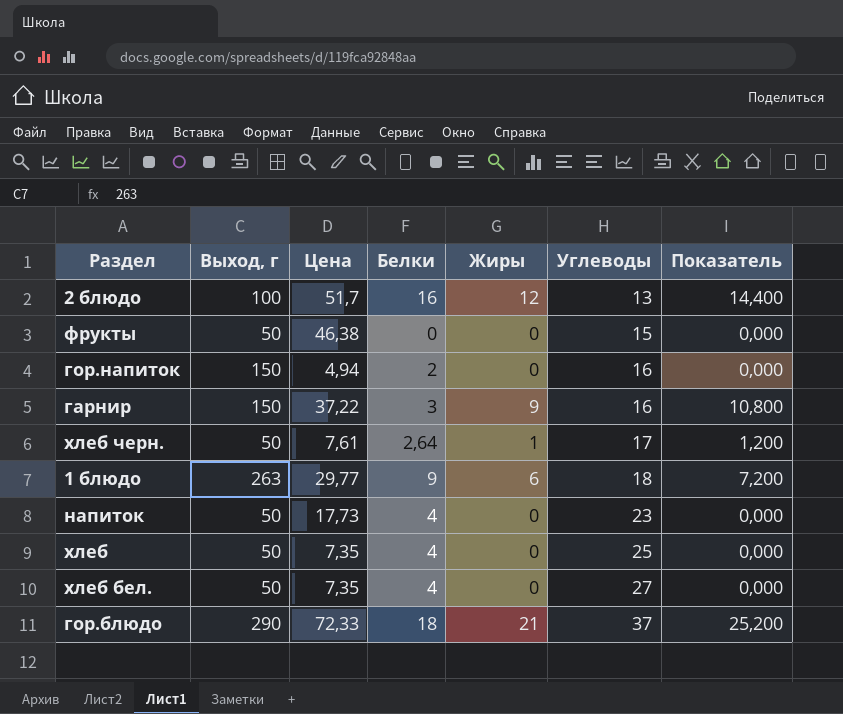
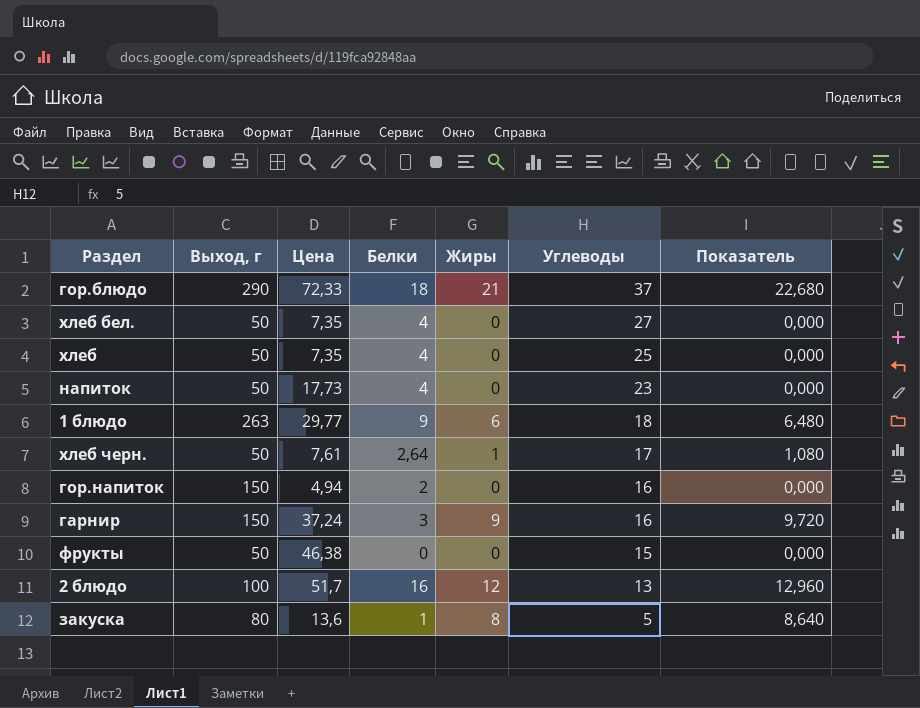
row order: Углеводы ascending -> Углеводы descending
column Показатель | formula: [Жиры] * 1,2 -> [Жиры] * 1,08
гарнир | Цена: 37,22 -> 37,24
row закуска: none -> 80 | 13,6 | 1 | 8 | 5 | 8,640

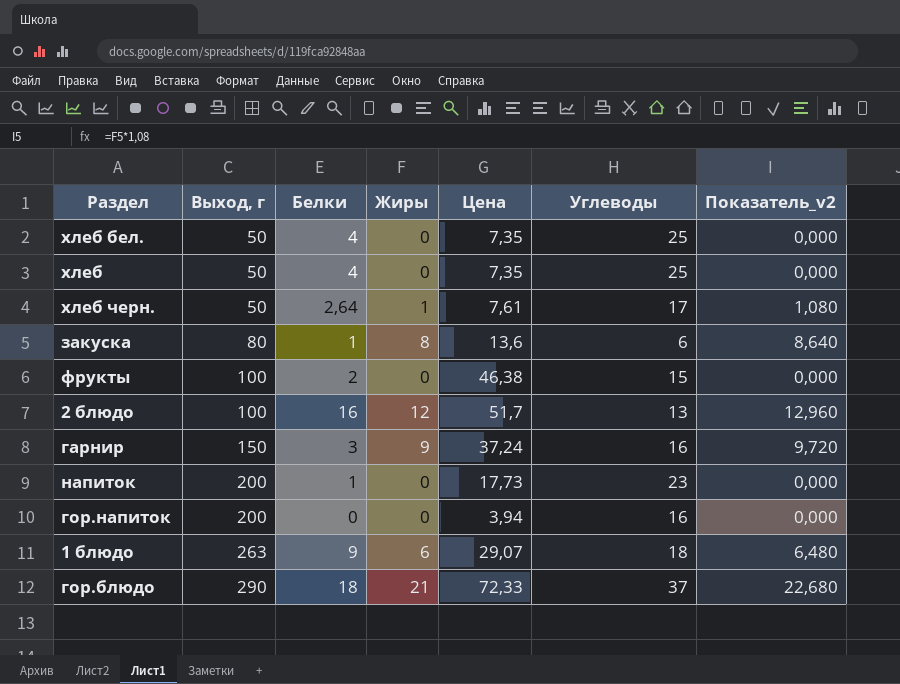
row order: Углеводы descending -> Выход, г ascending
column Цена | position: 3 -> 5
column name: Показатель -> Показатель_v2
хлеб бел. | Углеводы: 27 -> 25
закуска | Углеводы: 5 -> 6
фрукты | Выход, г: 50 -> 100
фрукты | Белки: 0 -> 2
напиток | Выход, г: 50 -> 200
напиток | Белки: 4 -> 1
гор.напиток | Выход, г: 150 -> 200
гор.напиток | Белки: 2 -> 0
гор.напиток | Цена: 4,94 -> 3,94
1 блюдо | Цена: 29,77 -> 29,07

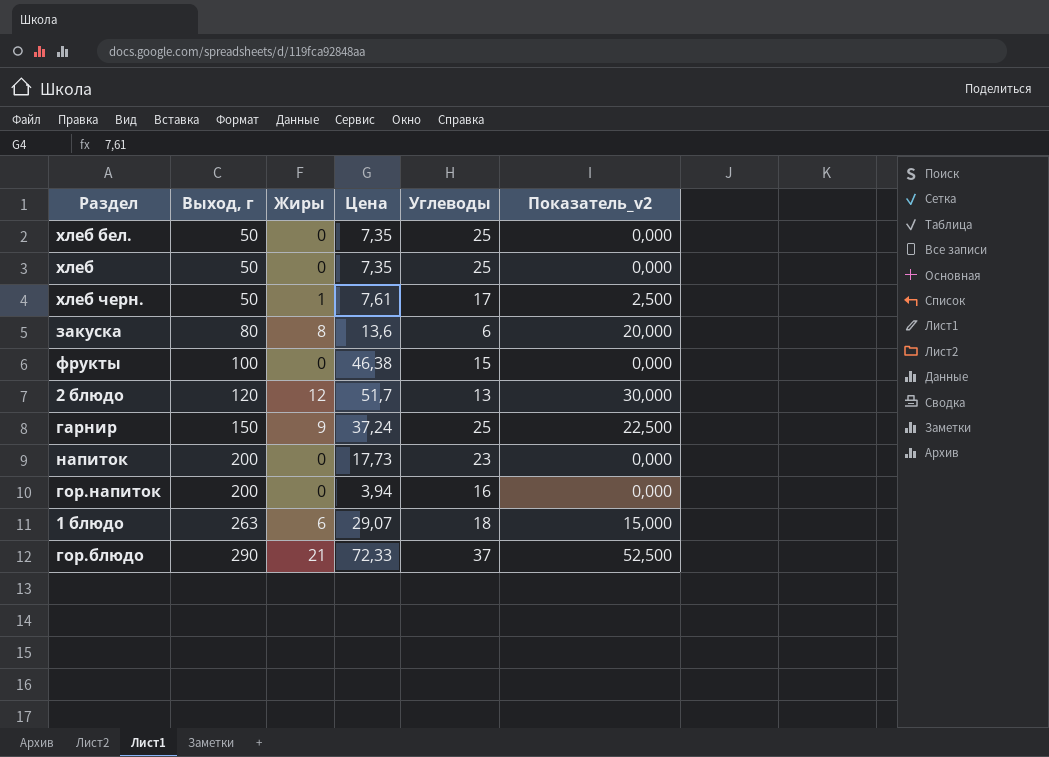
column Белки | position: 3 -> none
column Показатель_v2 | formula: [Жиры] * 1,08 -> [Жиры] * 2,5
2 блюдо | Выход, г: 100 -> 120
гарнир | Углеводы: 16 -> 25

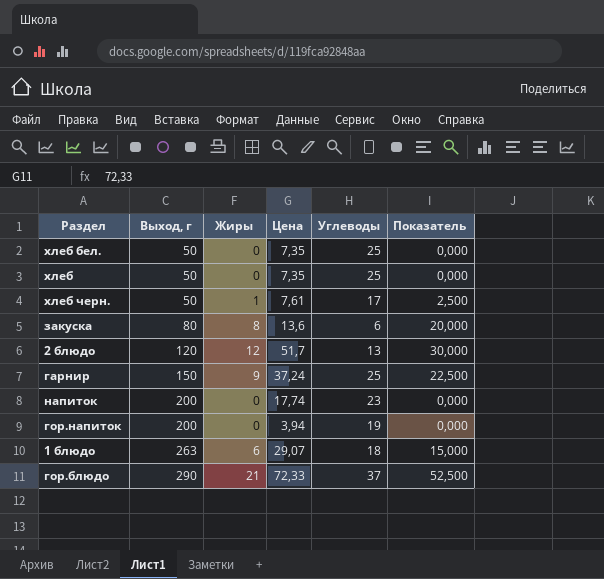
column name: Показатель_v2 -> Показатель
row фрукты: 100 | 0 | 46,38 | 15 | 0,000 -> none
напиток | Цена: 17,73 -> 17,74
гор.напиток | Углеводы: 16 -> 19

